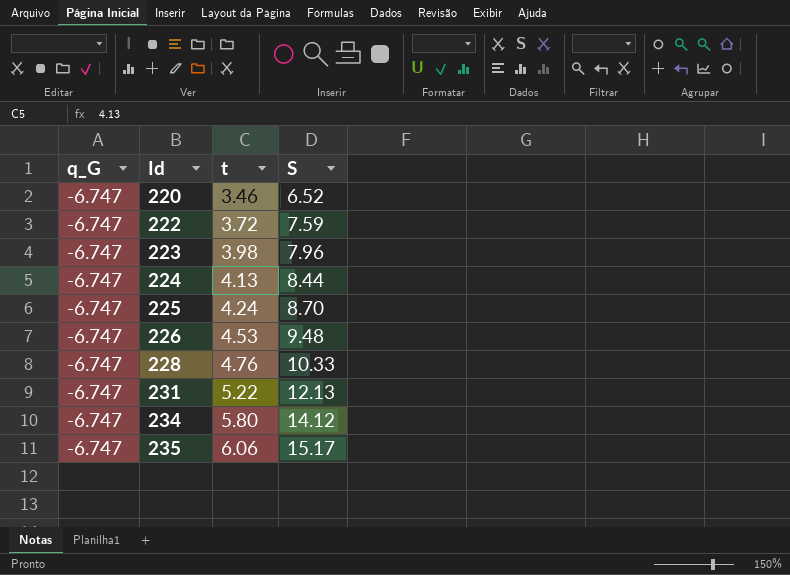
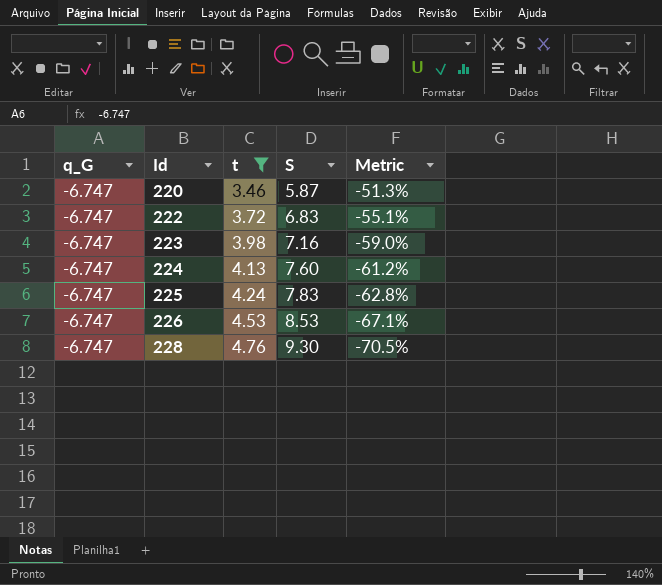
filter: none -> t <= 4.76
column Metric | formula: none -> [t] / [q_G]
220 | S: 6.52 -> 5.87
222 | S: 7.59 -> 6.83
223 | S: 7.96 -> 7.16
224 | S: 8.44 -> 7.60
225 | S: 8.70 -> 7.83
226 | S: 9.48 -> 8.53
228 | S: 10.33 -> 9.30

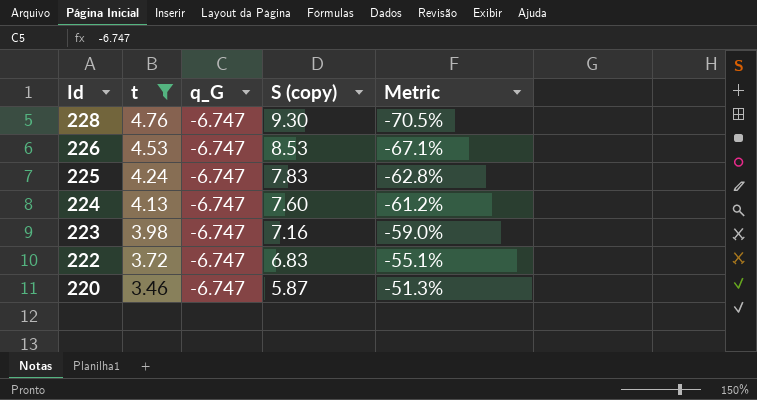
row order: Id ascending -> Id descending
column q_G | position: 1 -> 3
column name: S -> S (copy)

